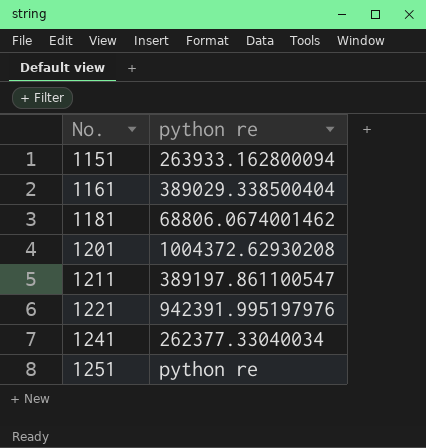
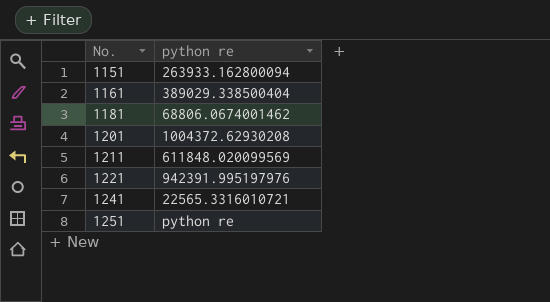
1211 | python re: 389197.861100547 -> 611848.020099569
1241 | python re: 262377.33040034 -> 22565.3316010721

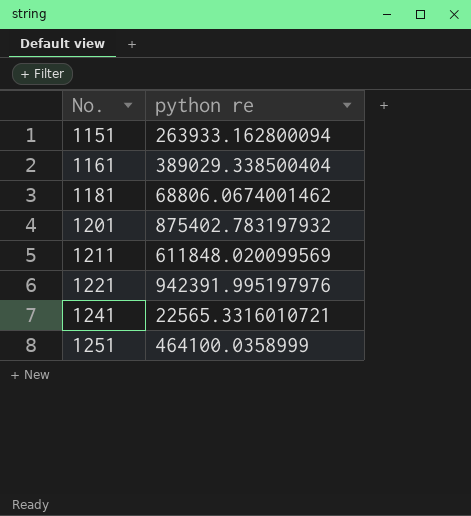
1201 | python re: 1004372.62930208 -> 875402.783197932
1251 | python re: python re -> 464100.0358999

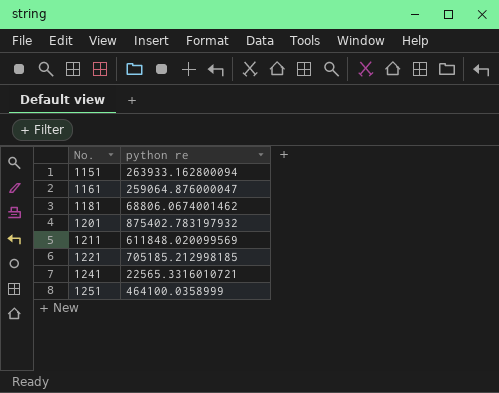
1161 | python re: 389029.338500404 -> 259064.876000047
1221 | python re: 942391.995197976 -> 705185.212998185

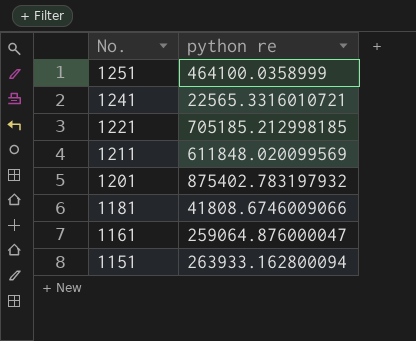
row order: No. ascending -> No. descending
1181 | python re: 68806.0674001462 -> 41808.6746009066

